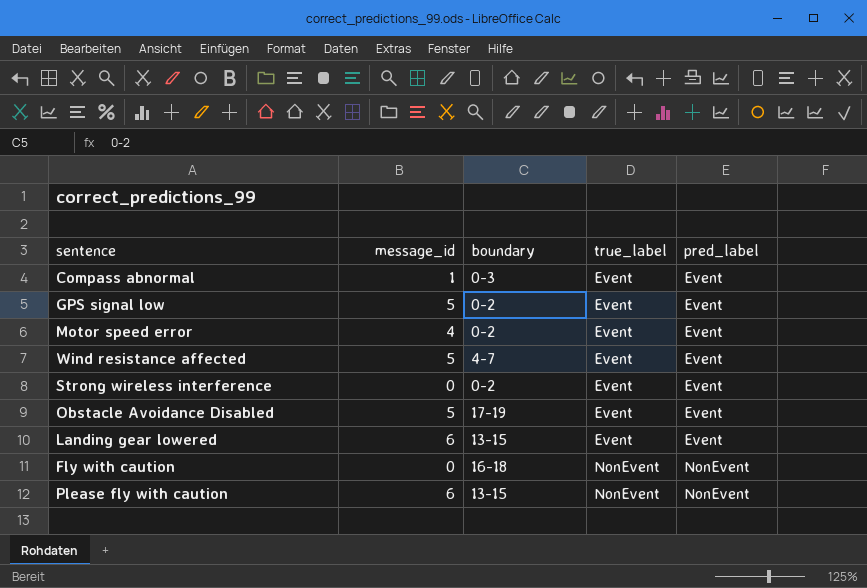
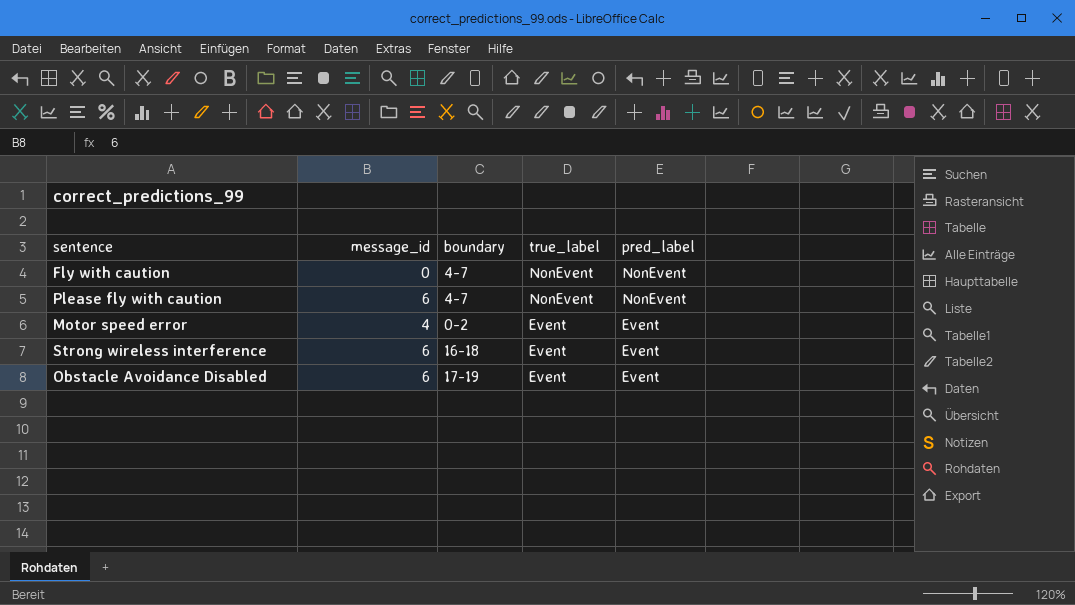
row order: true_label ascending -> true_label descending
row Compass abnormal: 1 | 0-3 | Event | Event -> none
row GPS signal low: 5 | 0-2 | Event | Event -> none
row Wind resistance affected: 5 | 4-7 | Event | Event -> none
row Landing gear lowered: 6 | 13-15 | Event | Event -> none
Fly with caution | boundary: 16-18 -> 4-7
Please fly with caution | boundary: 13-15 -> 4-7
Strong wireless interference | message_id: 0 -> 6
Strong wireless interference | boundary: 0-2 -> 16-18
Obstacle Avoidance Disabled | message_id: 5 -> 6

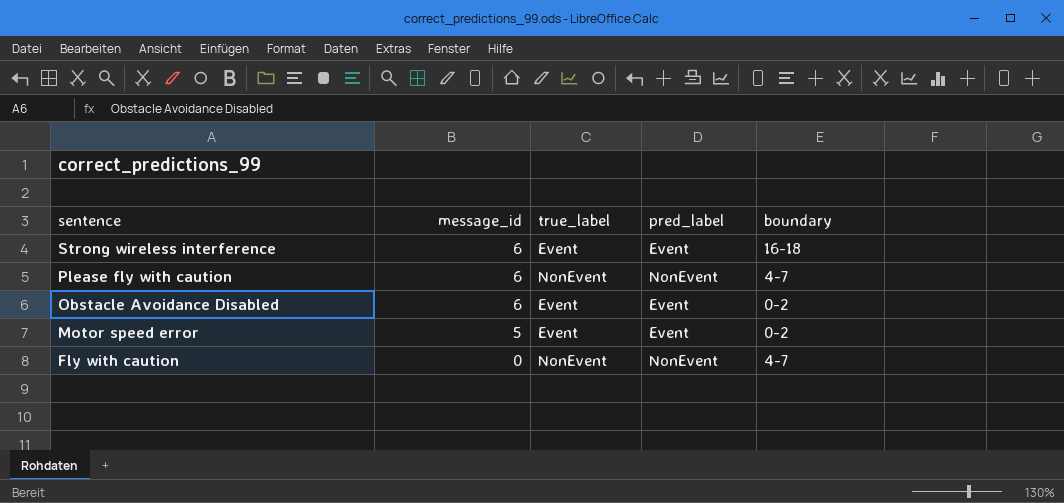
row order: true_label descending -> sentence descending
column boundary | position: 3 -> 5
Obstacle Avoidance Disabled | boundary: 17-19 -> 0-2
Motor speed error | message_id: 4 -> 5

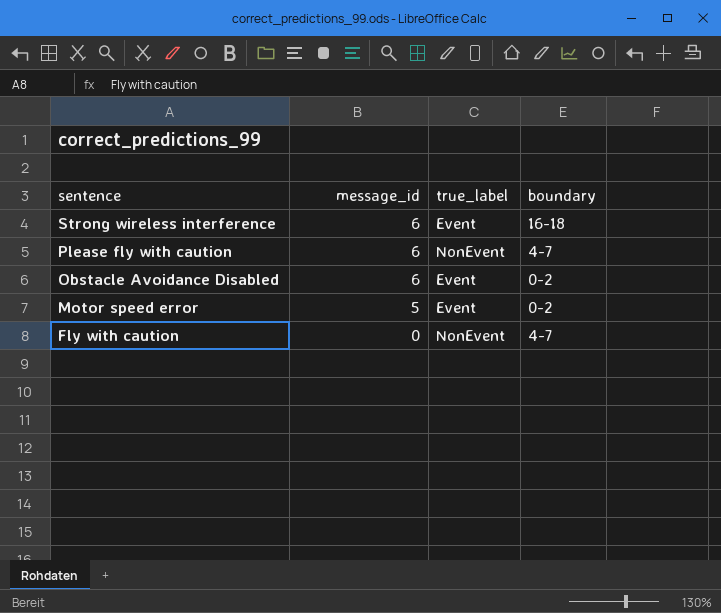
column pred_label | position: 4 -> none

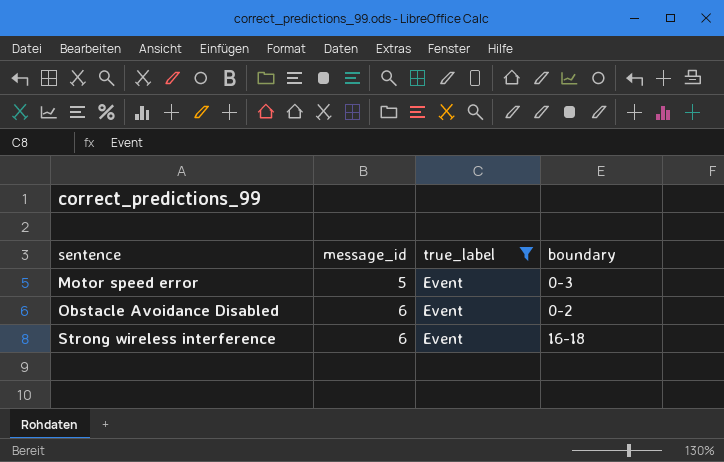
filter: none -> true_label = Event
row order: sentence descending -> sentence ascending
Motor speed error | boundary: 0-2 -> 0-3

